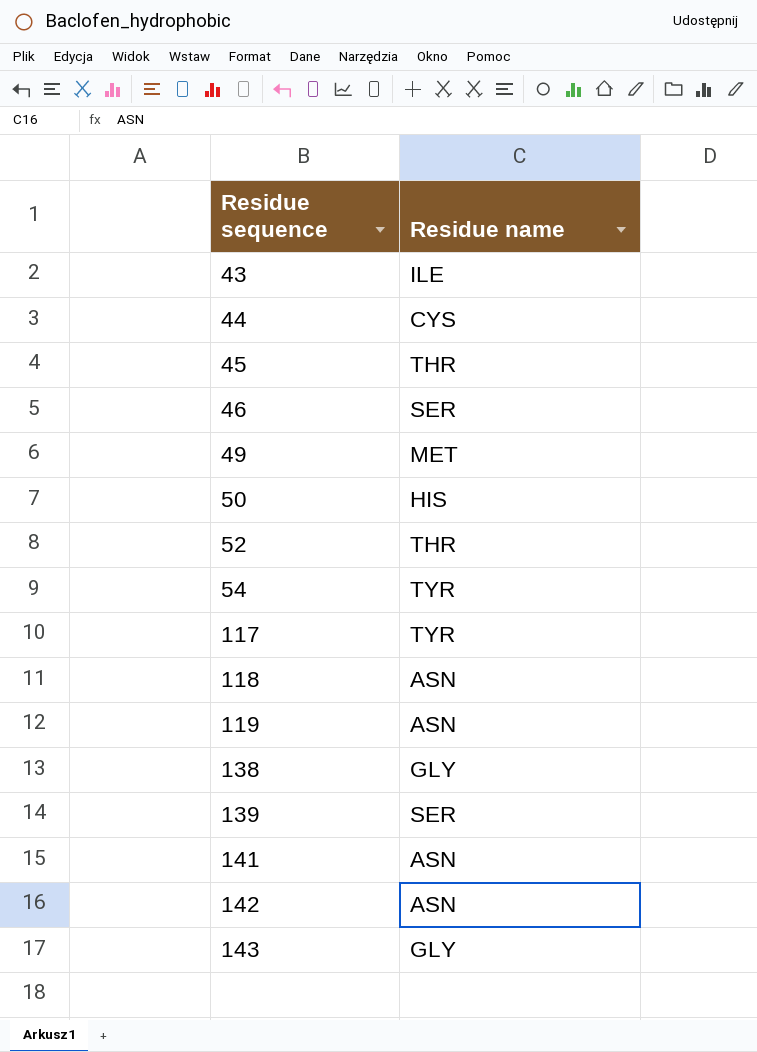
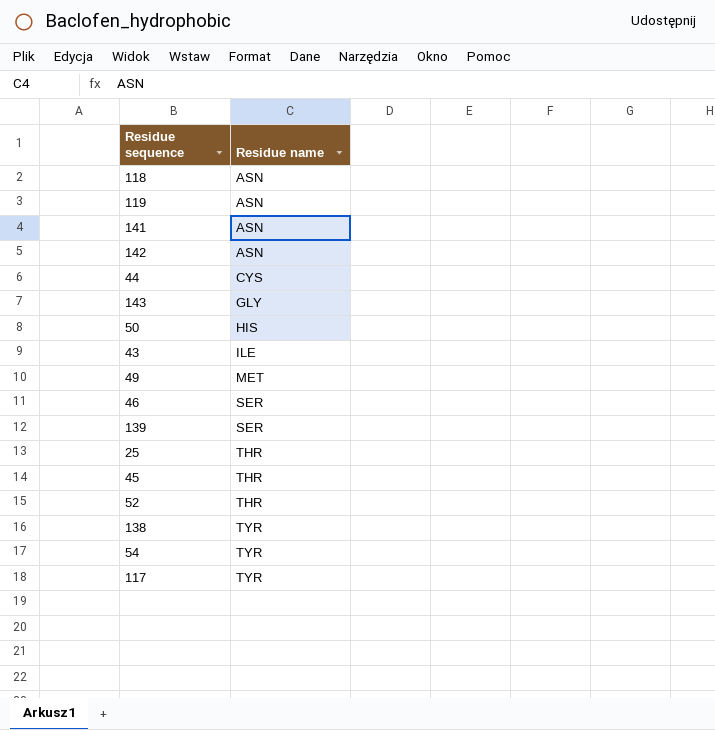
row order: Residue sequence ascending -> Residue name ascending
row 25: none -> THR
138 | Residue name: GLY -> TYR

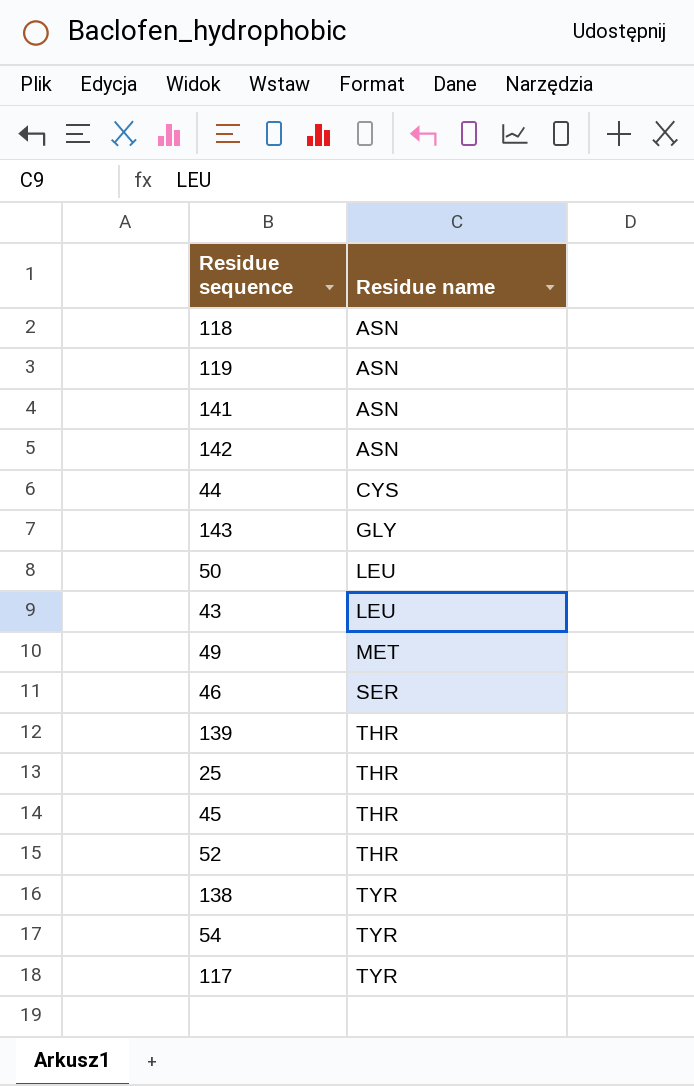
50 | Residue name: HIS -> LEU
43 | Residue name: ILE -> LEU
139 | Residue name: SER -> THR

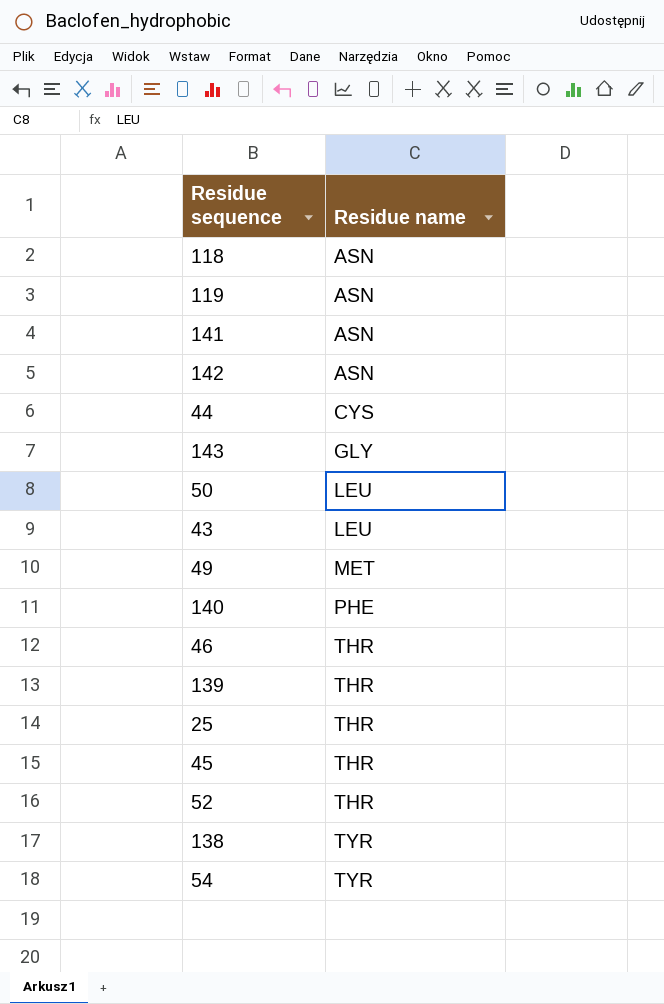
row 117: TYR -> none
row 140: none -> PHE
46 | Residue name: SER -> THR

